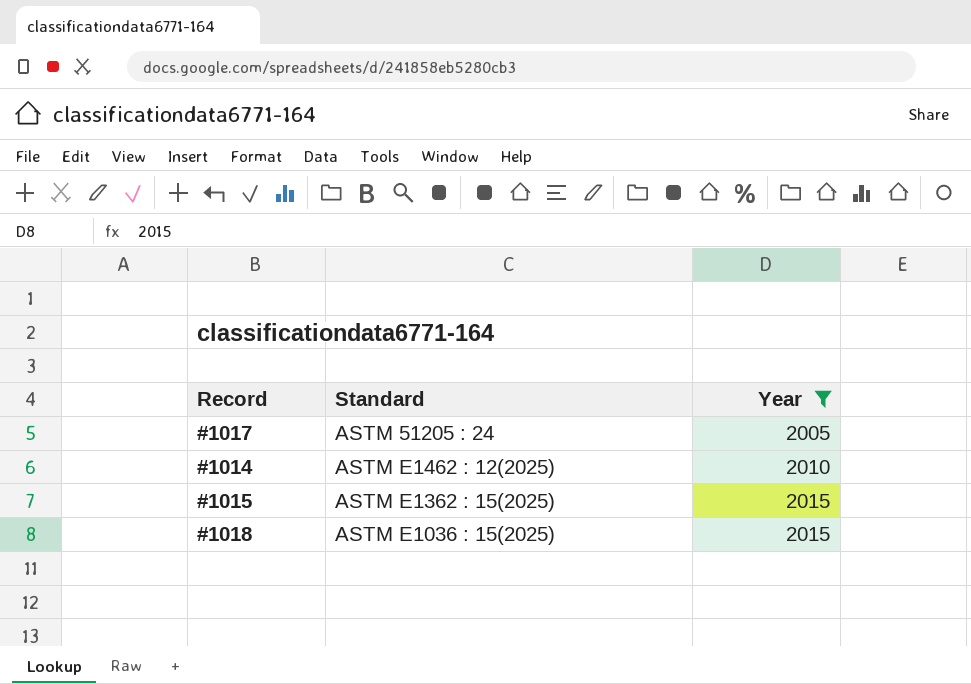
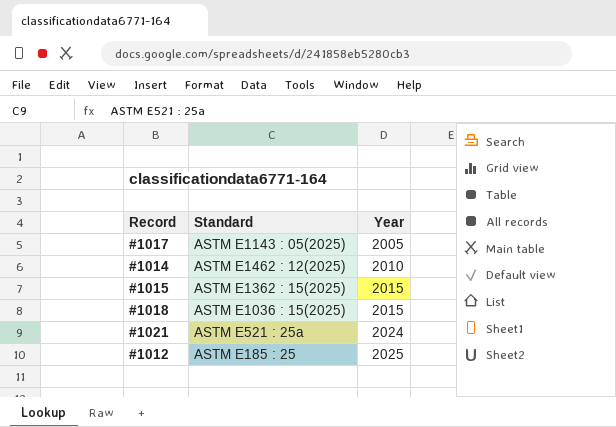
filter: Year <= 2015 -> none
#1017 | Standard: ASTM 51205 : 24 -> ASTM E1143 : 05(2025)

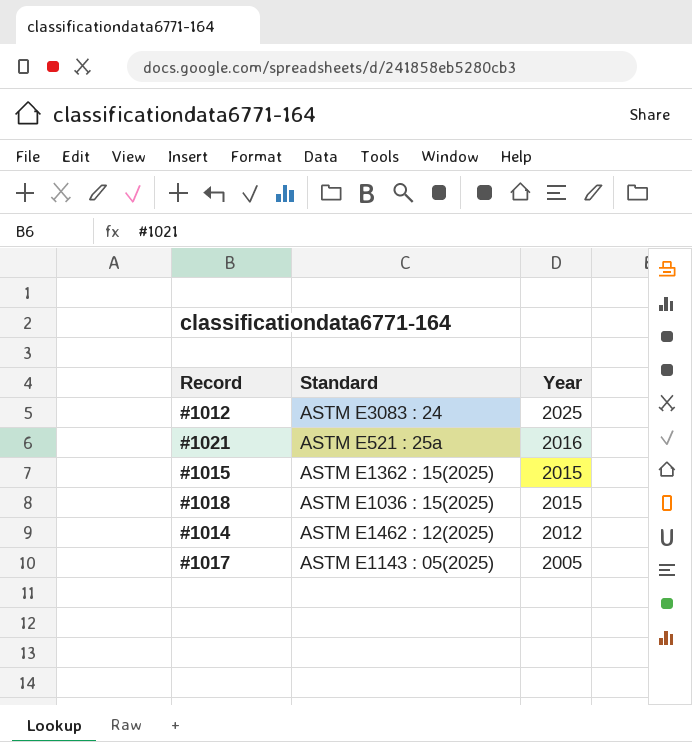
row order: Year ascending -> Year descending
#1012 | Standard: ASTM E185 : 25 -> ASTM E3083 : 24
#1021 | Year: 2024 -> 2016
#1014 | Year: 2010 -> 2012

